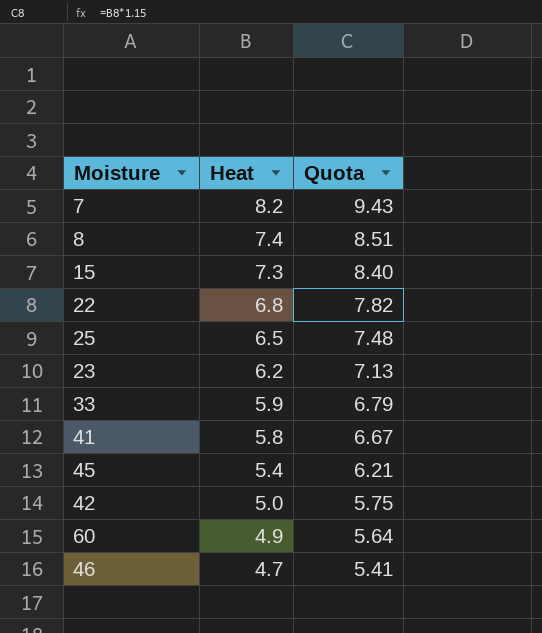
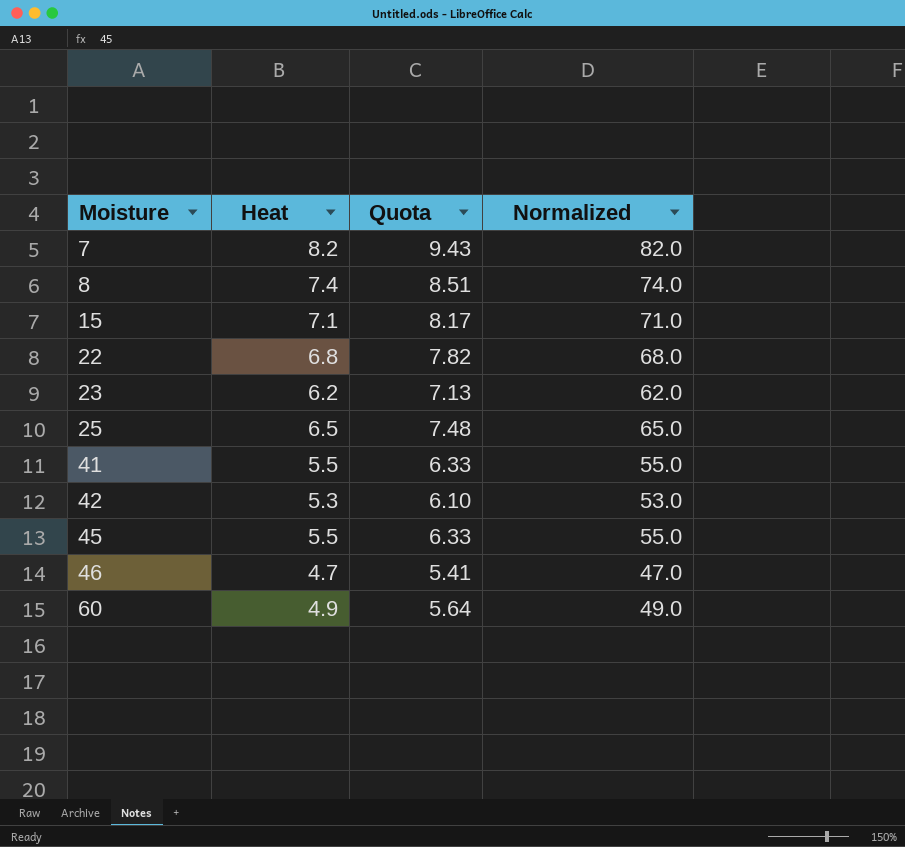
row order: Heat descending -> Moisture ascending
column Normalized | formula: none -> [Heat] * 10
row 33: 5.9 | 6.79 -> none
15 | Heat: 7.3 -> 7.1
15 | Quota: 8.40 -> 8.17
41 | Heat: 5.8 -> 5.5
41 | Quota: 6.67 -> 6.33
42 | Heat: 5.0 -> 5.3
42 | Quota: 5.75 -> 6.10
45 | Heat: 5.4 -> 5.5
45 | Quota: 6.21 -> 6.33

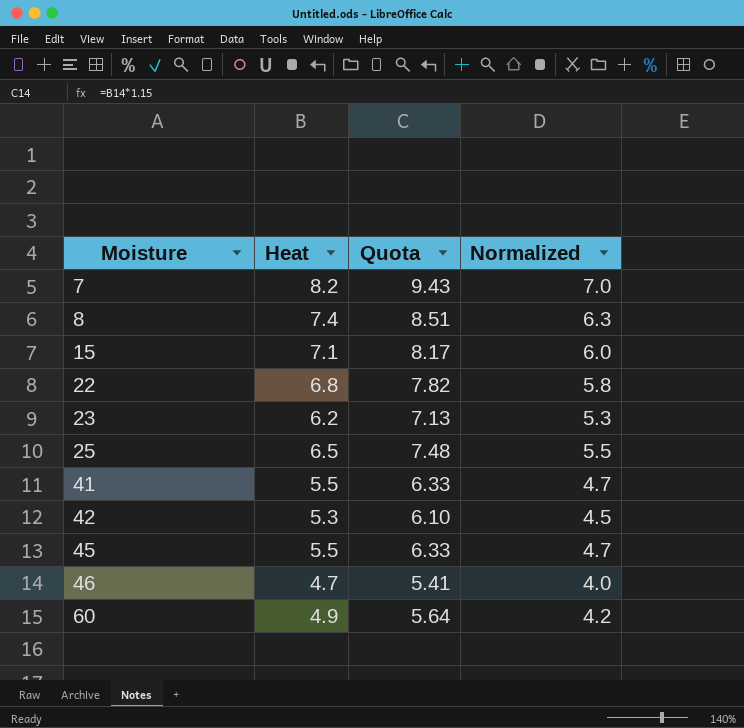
column Normalized | formula: [Heat] * 10 -> [Heat] * 0.85

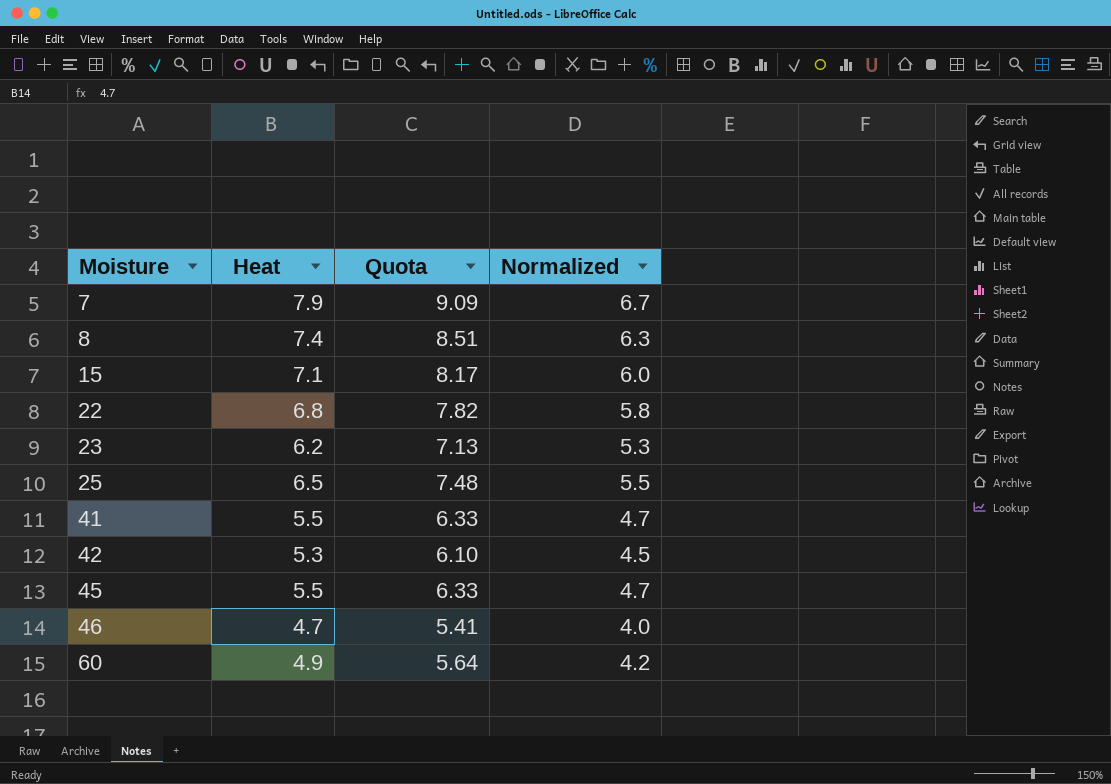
7 | Heat: 8.2 -> 7.9
7 | Quota: 9.43 -> 9.09
7 | Normalized: 7.0 -> 6.7

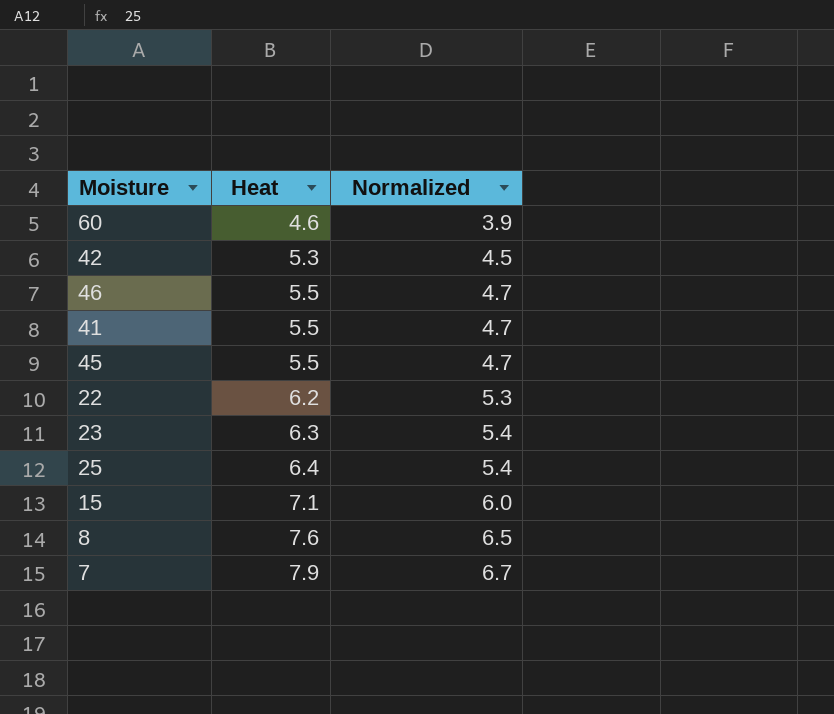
row order: Moisture ascending -> Heat ascending
column Quota | formula: [Heat] * 1.15 -> none
60 | Heat: 4.9 -> 4.6
60 | Normalized: 4.2 -> 3.9
46 | Heat: 4.7 -> 5.5
46 | Normalized: 4.0 -> 4.7
22 | Heat: 6.8 -> 6.2
22 | Normalized: 5.8 -> 5.3
23 | Heat: 6.2 -> 6.3
23 | Normalized: 5.3 -> 5.4
25 | Heat: 6.5 -> 6.4
25 | Normalized: 5.5 -> 5.4
8 | Heat: 7.4 -> 7.6
8 | Normalized: 6.3 -> 6.5

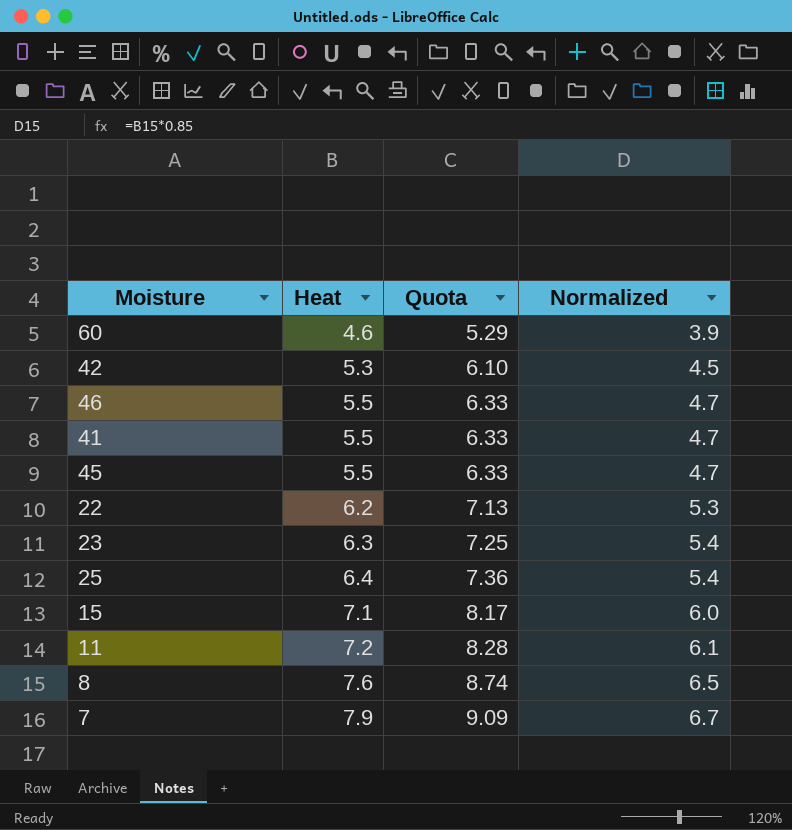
column Quota | formula: none -> [Heat] * 1.15
row 11: none -> 7.2 | 8.28 | 6.1

